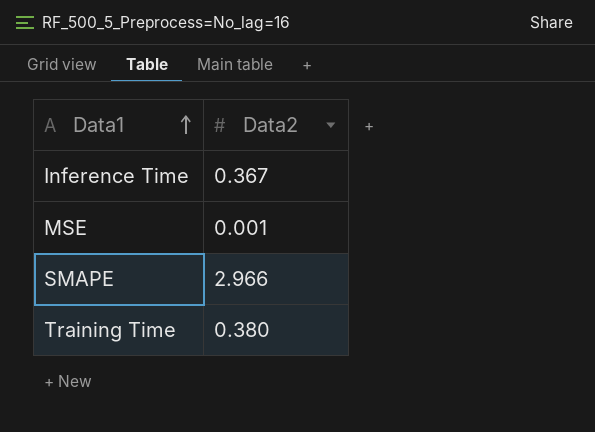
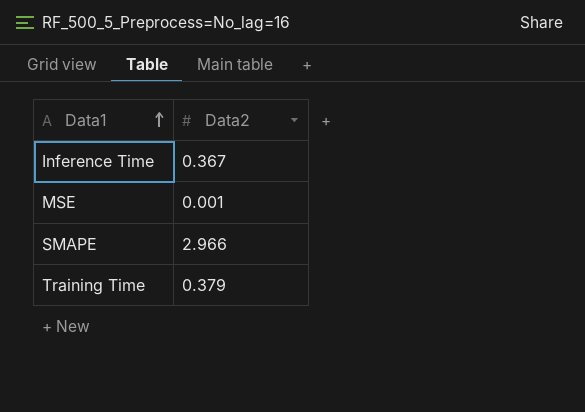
Training Time | Data2: 0.380 -> 0.379

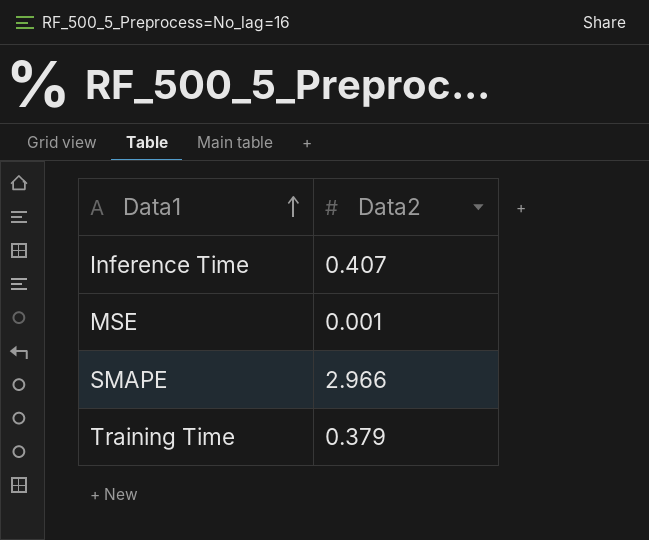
Inference Time | Data2: 0.367 -> 0.407

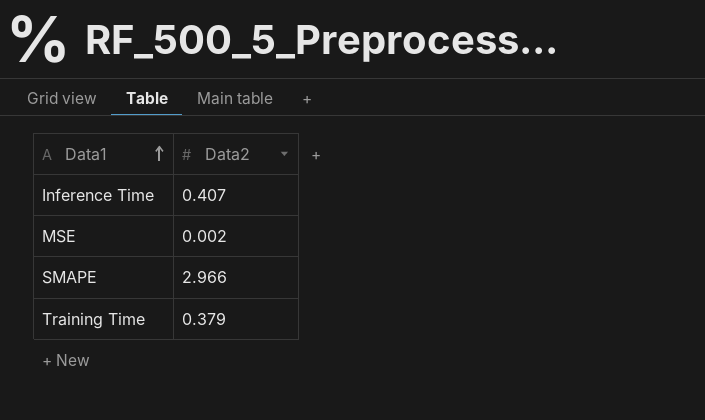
MSE | Data2: 0.001 -> 0.002

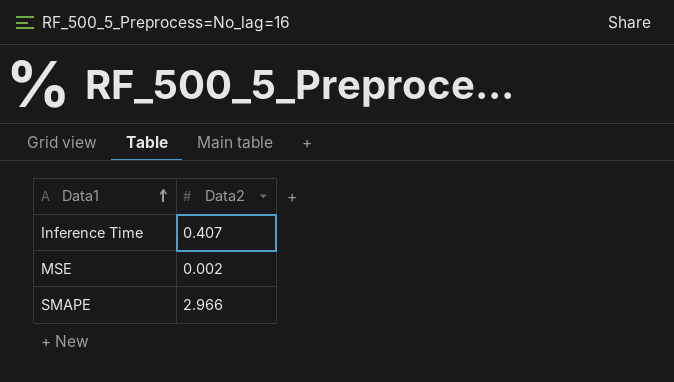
row Training Time: 0.379 -> none

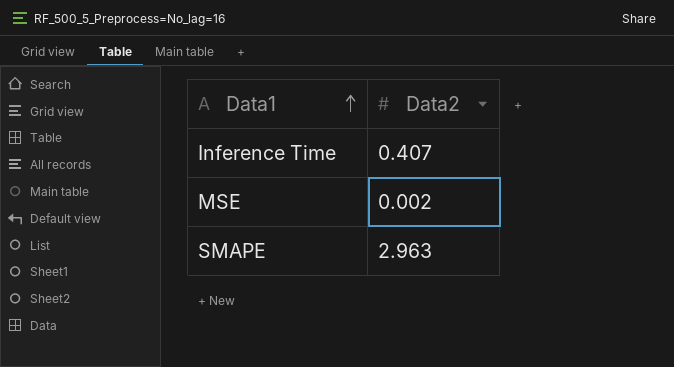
SMAPE | Data2: 2.966 -> 2.963

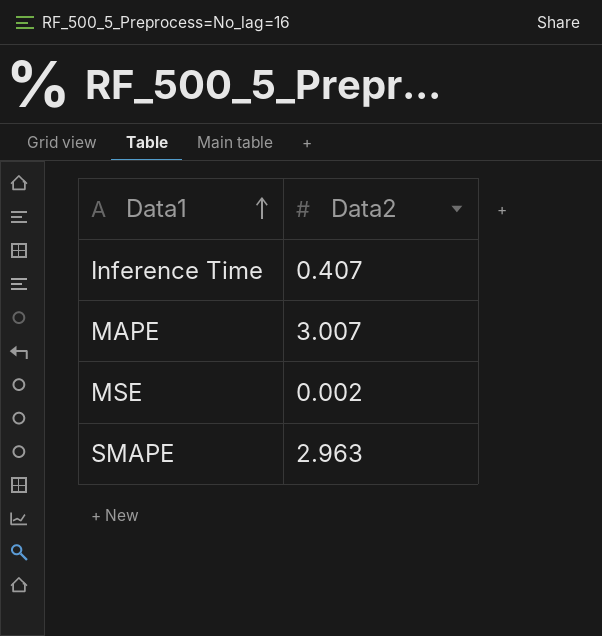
row MAPE: none -> 3.007

